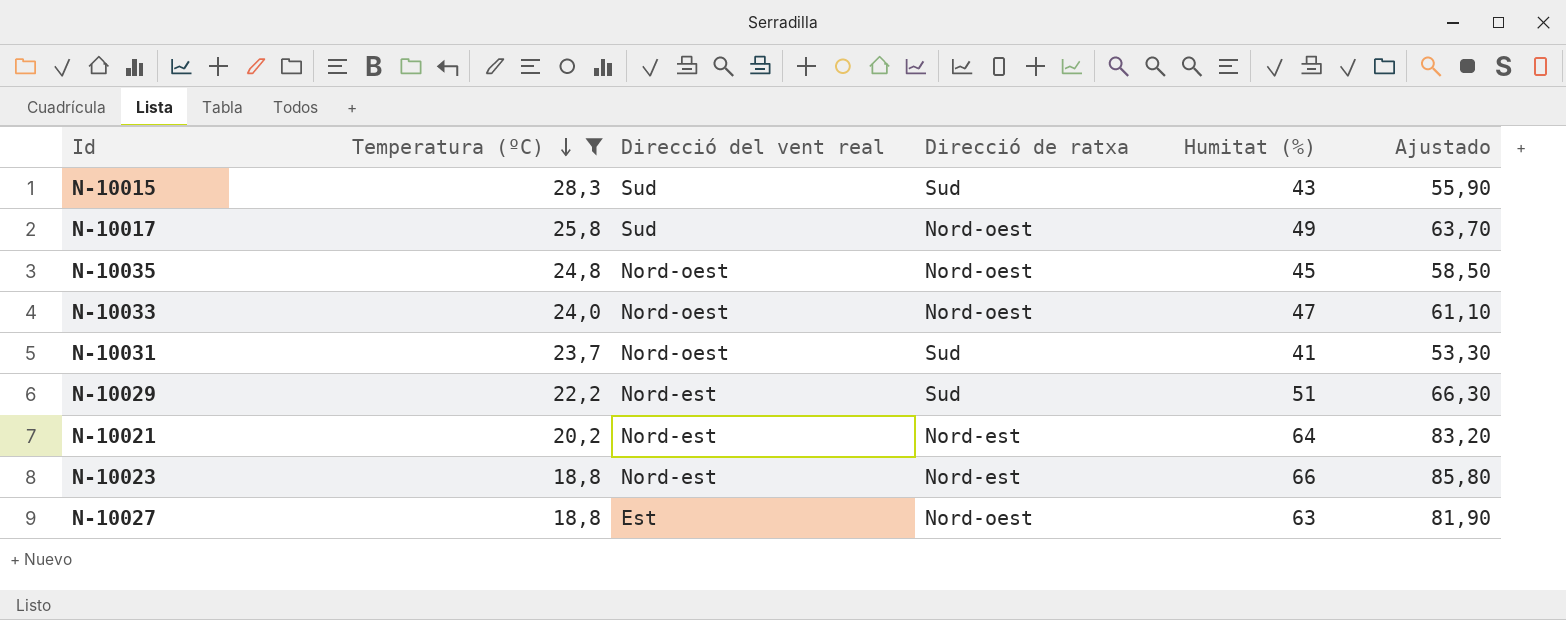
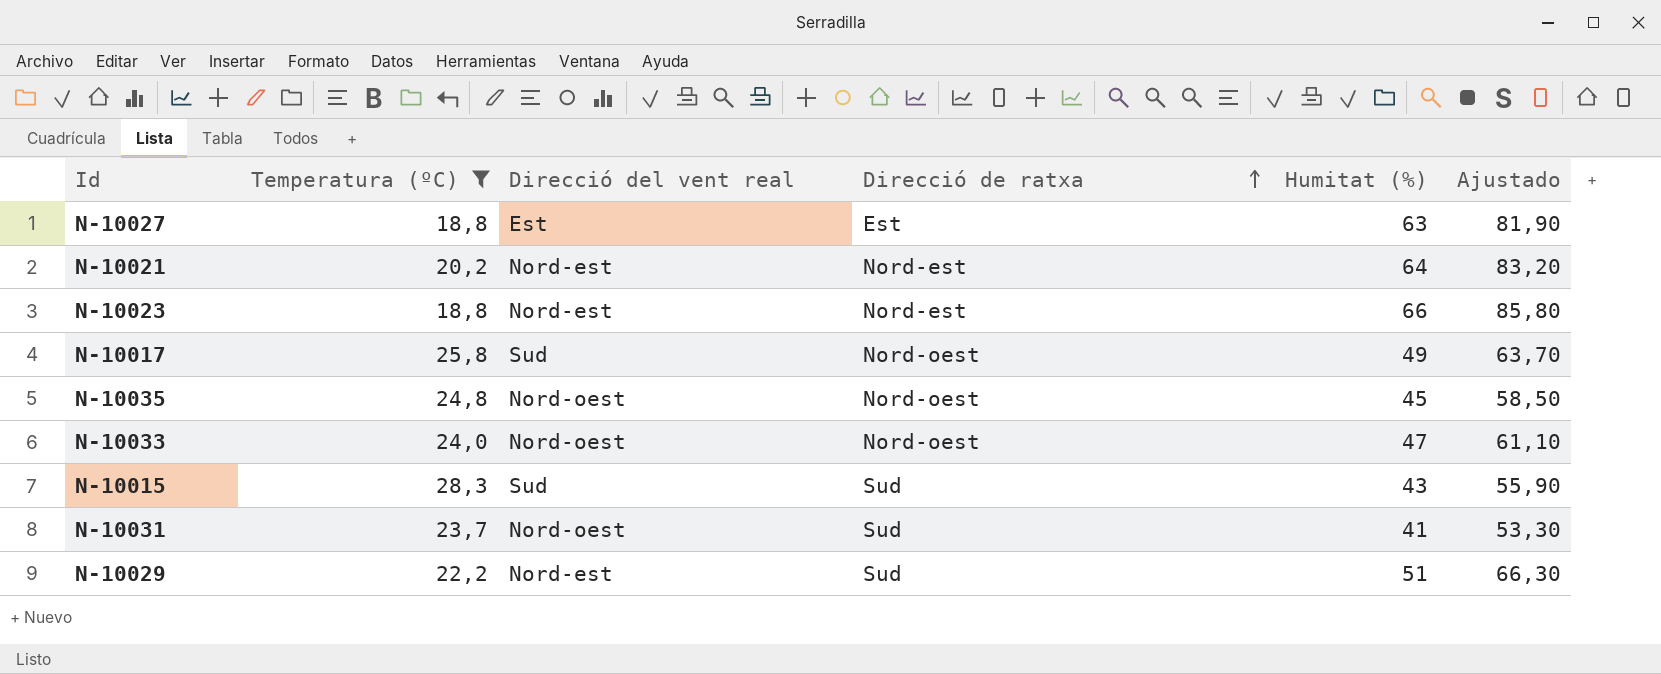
row order: Temperatura (ºC) descending -> Direcció de ratxa ascending
N-10027 | Direcció de ratxa: Nord-oest -> Est

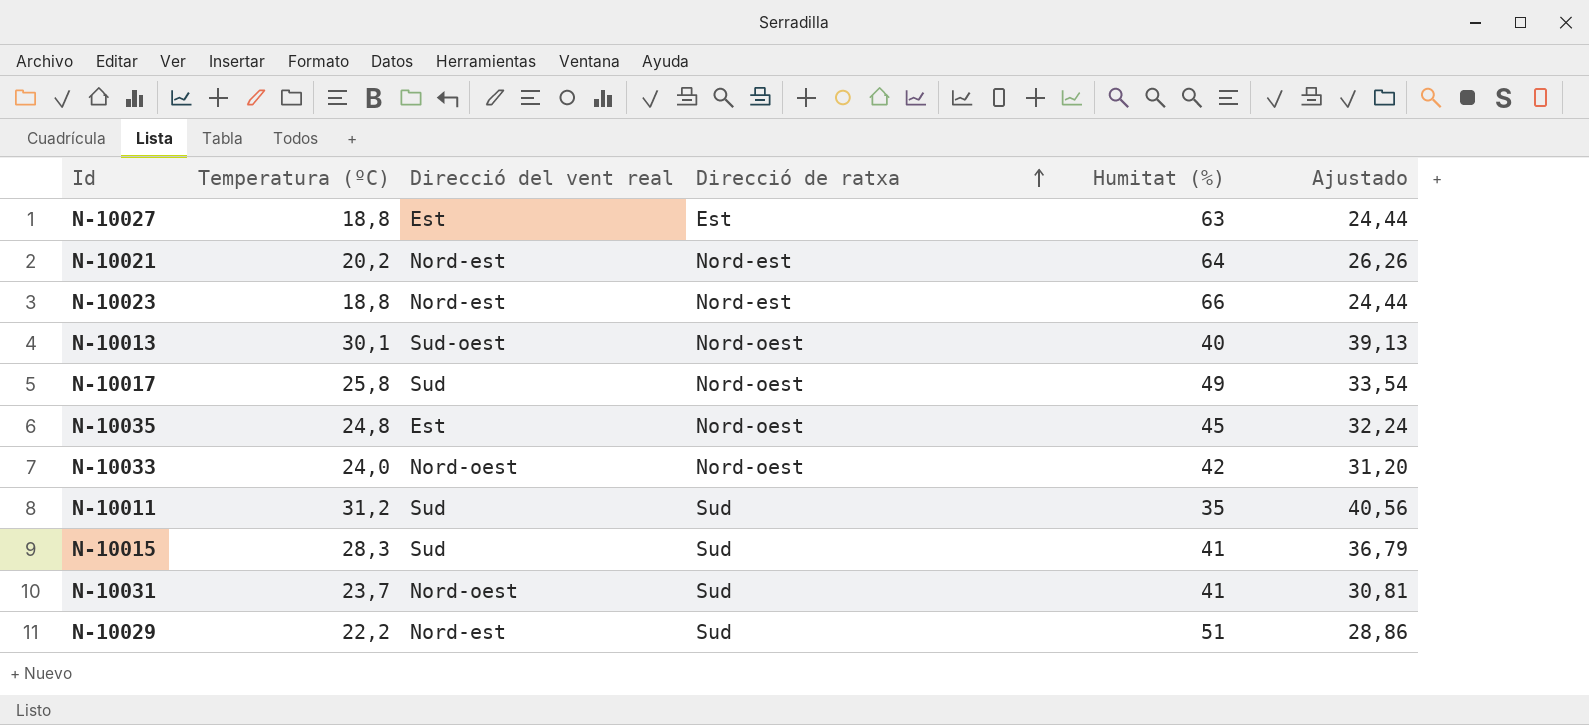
filter: Temperatura (ºC) <= 28,3 -> none
column Ajustado | formula: [Humitat (%)] * 1,3 -> [Temperatura (ºC)] * 1,3
N-10035 | Direcció del vent real: Nord-oest -> Est
N-10033 | Humitat (%): 47 -> 42
N-10015 | Humitat (%): 43 -> 41

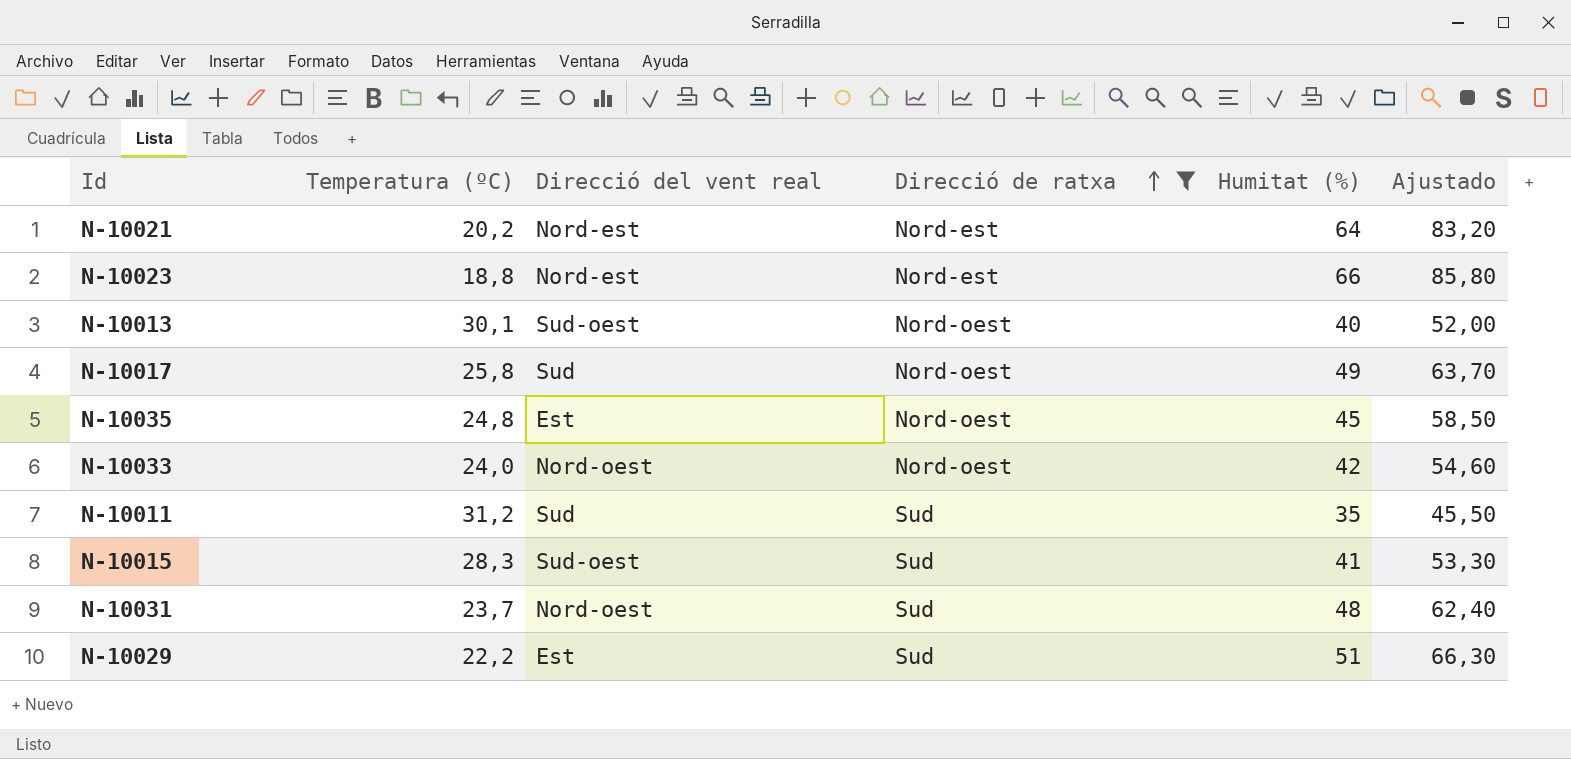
filter: none -> Direcció de ratxa != Est
column Ajustado | formula: [Temperatura (ºC)] * 1,3 -> [Humitat (%)] * 1,3
N-10015 | Direcció del vent real: Sud -> Sud-oest
N-10031 | Humitat (%): 41 -> 48
N-10029 | Direcció del vent real: Nord-est -> Est

